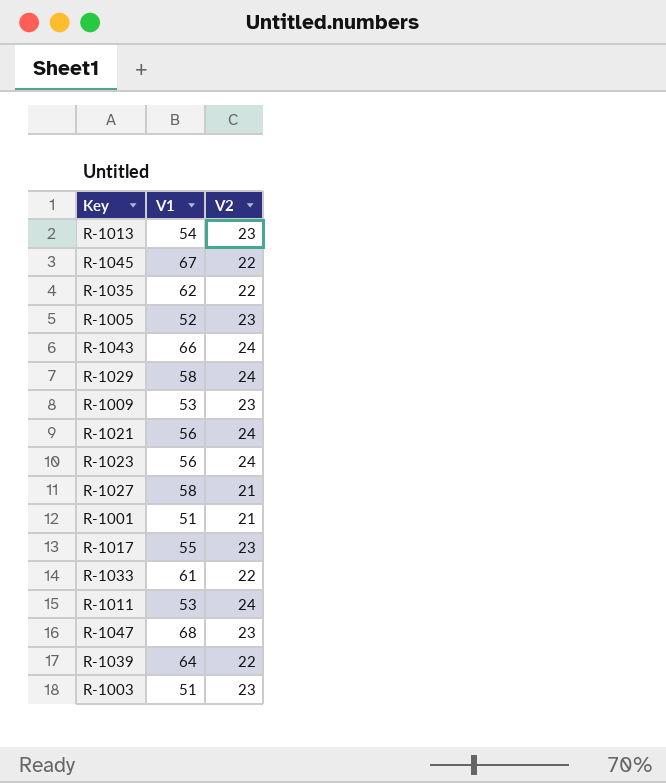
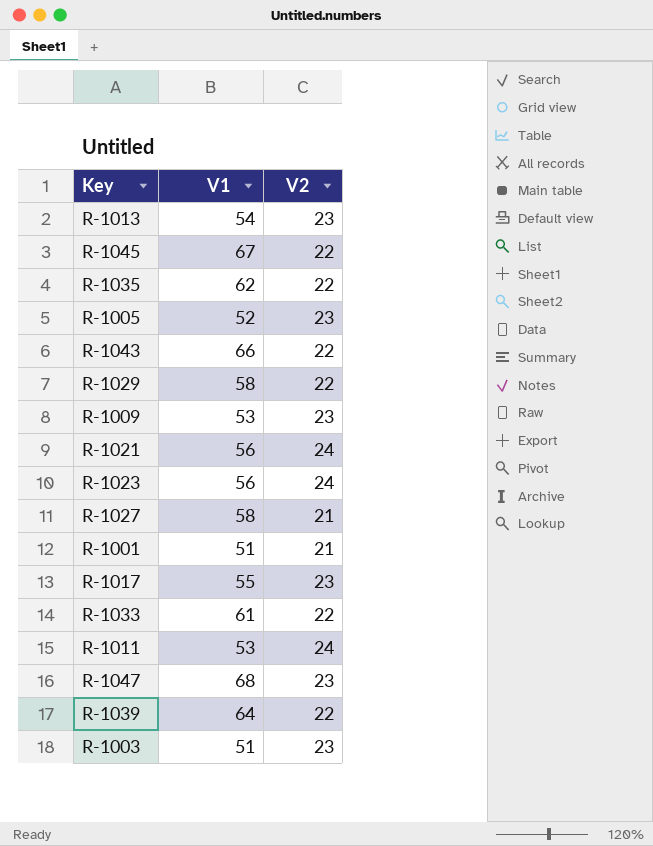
R-1043 | V2: 24 -> 22
R-1029 | V2: 24 -> 22

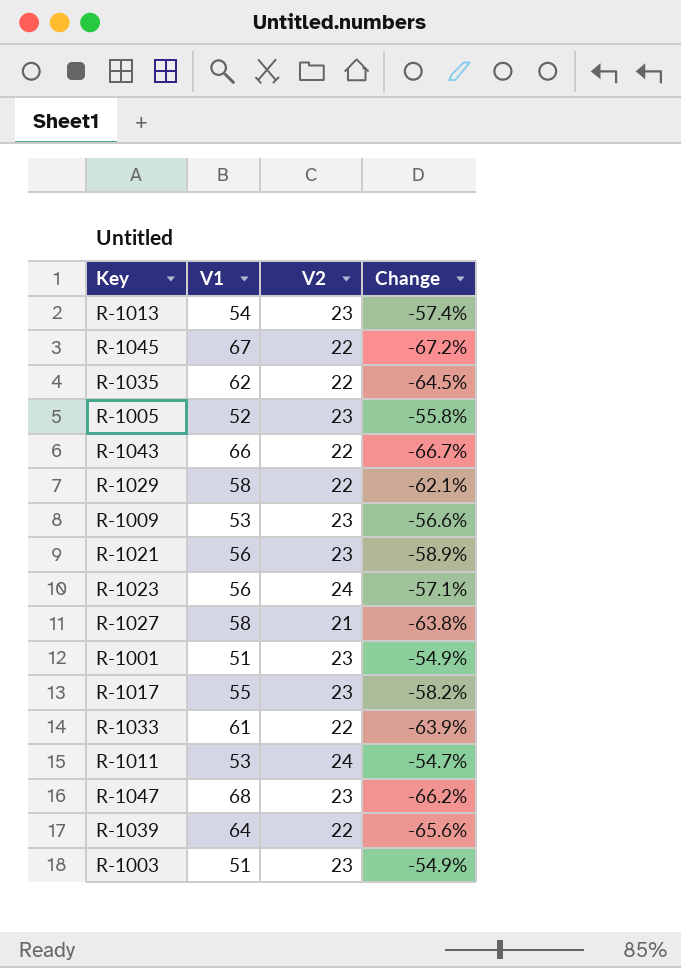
column Change | formula: none -> ([V2] - [V1]) / [V1]
R-1021 | V2: 24 -> 23
R-1001 | V2: 21 -> 23

